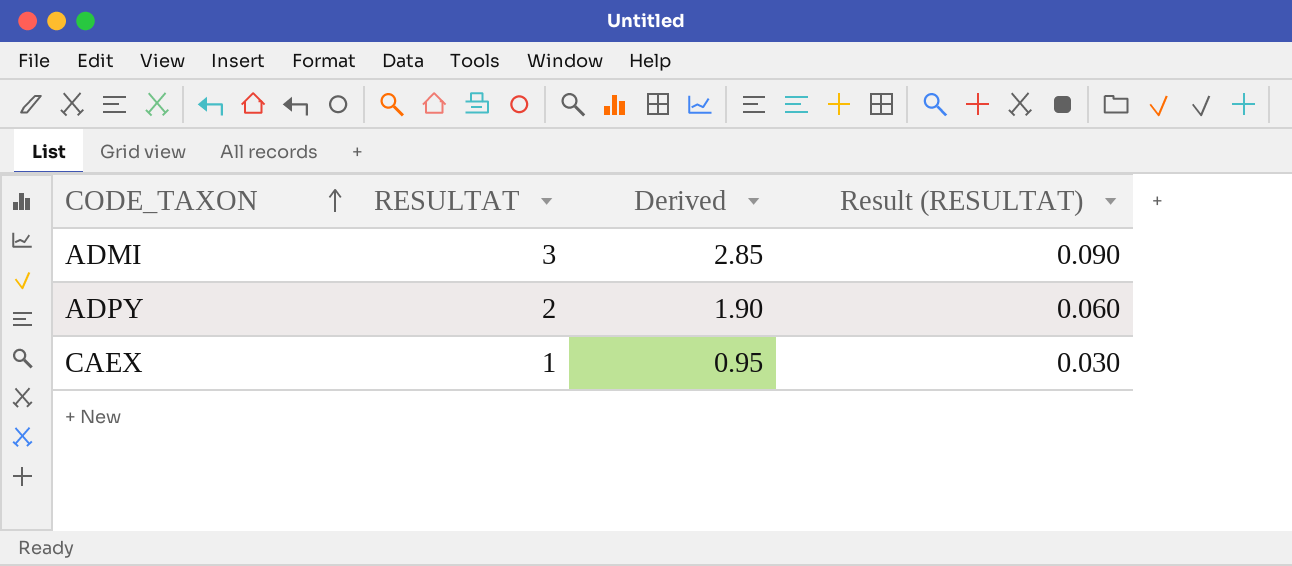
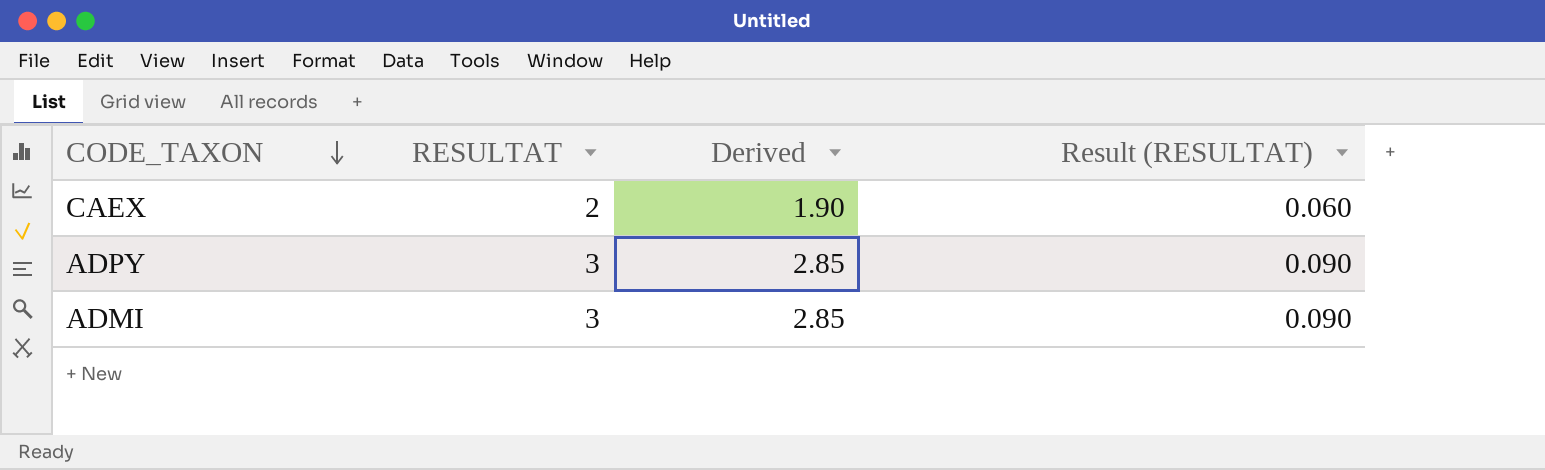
row order: CODE_TAXON ascending -> CODE_TAXON descending
CAEX | RESULTAT: 1 -> 2
CAEX | Derived: 0.95 -> 1.90
CAEX | Result (RESULTAT): 0.030 -> 0.060
ADPY | RESULTAT: 2 -> 3
ADPY | Derived: 1.90 -> 2.85
ADPY | Result (RESULTAT): 0.060 -> 0.090

